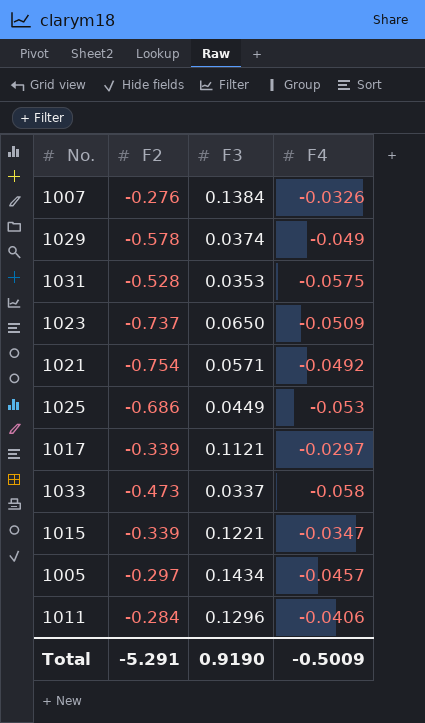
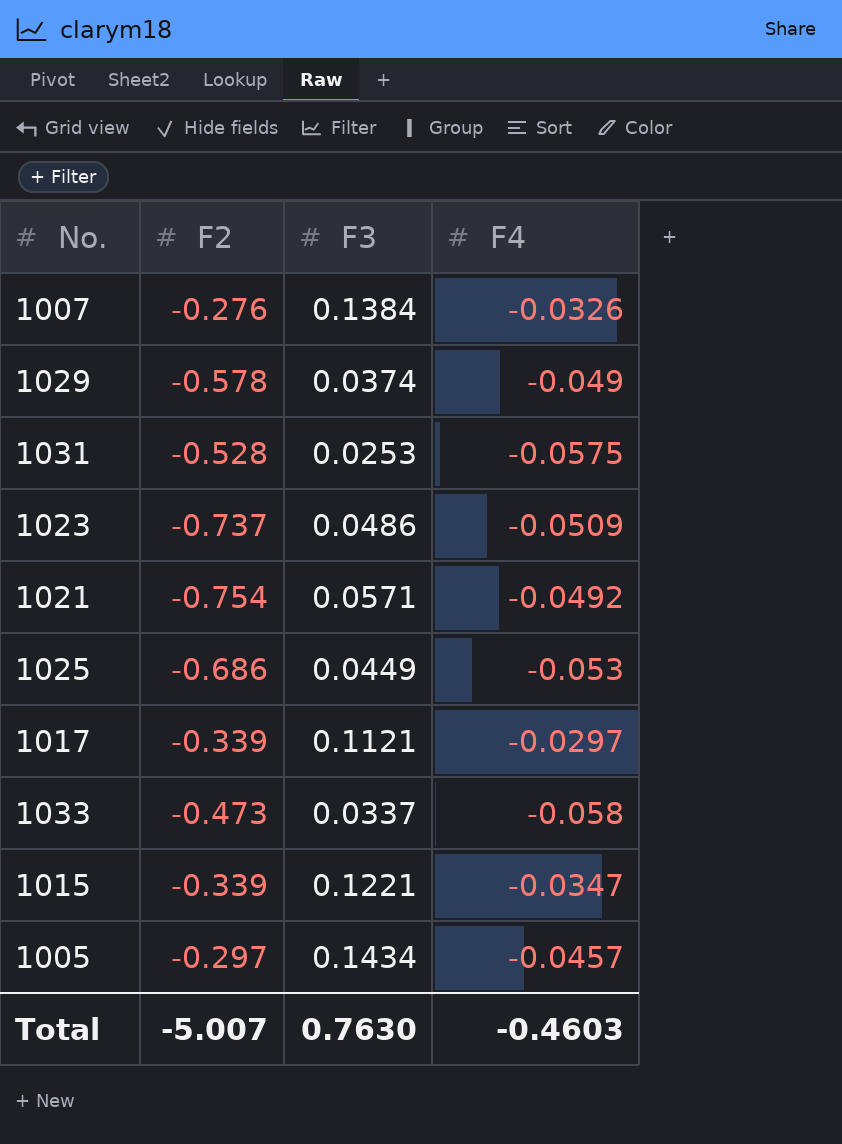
row 1011: -0.284 | 0.1296 | -0.0406 -> none
1031 | F3: 0.0353 -> 0.0253
1023 | F3: 0.0650 -> 0.0486
Total | F2: -5.291 -> -5.007
Total | F3: 0.9190 -> 0.7630
Total | F4: -0.5009 -> -0.4603

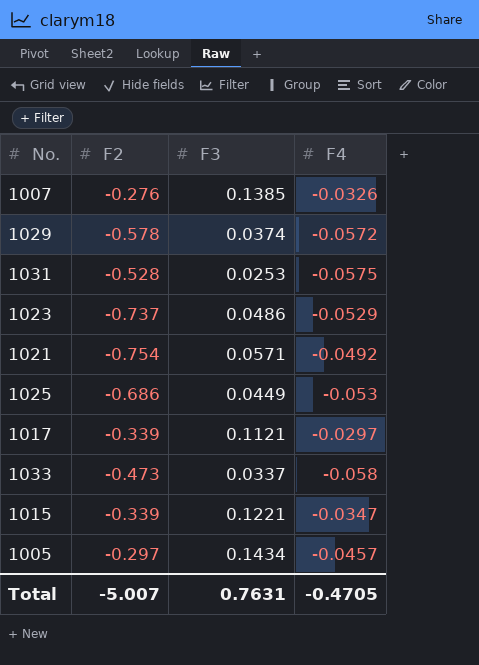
1007 | F3: 0.1384 -> 0.1385
1029 | F4: -0.049 -> -0.0572
1023 | F4: -0.0509 -> -0.0529
Total | F3: 0.7630 -> 0.7631
Total | F4: -0.4603 -> -0.4705

